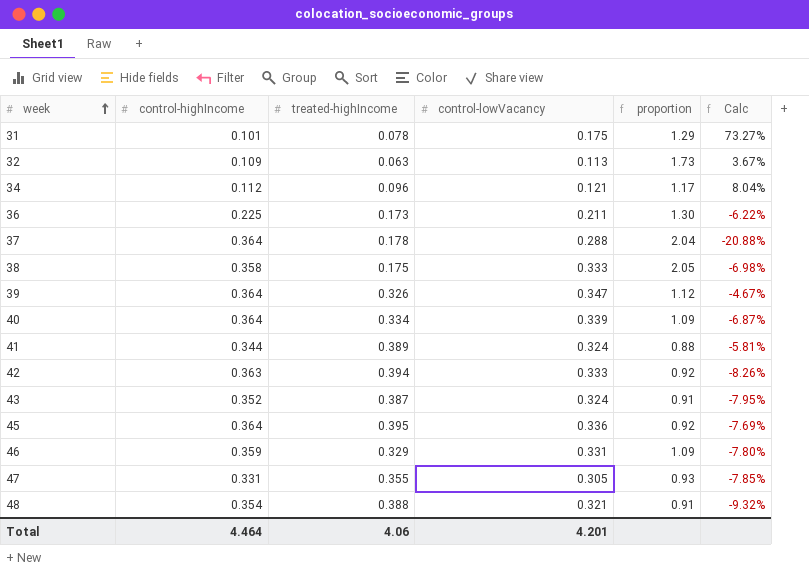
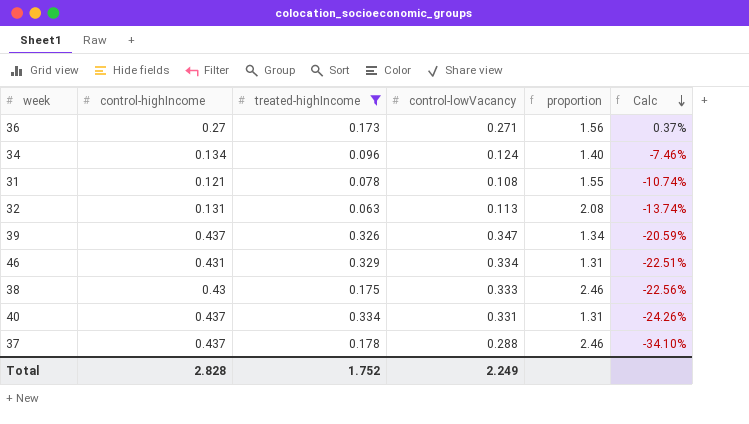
filter: none -> treated-highIncome <= 0.334
row order: week ascending -> Calc descending
36 | control-highIncome: 0.225 -> 0.27
36 | control-lowVacancy: 0.211 -> 0.271
36 | proportion: 1.30 -> 1.56
36 | Calc: -6.22% -> 0.37%
34 | control-highIncome: 0.112 -> 0.134
34 | control-lowVacancy: 0.121 -> 0.124
34 | proportion: 1.17 -> 1.40
34 | Calc: 8.04% -> -7.46%
31 | control-highIncome: 0.101 -> 0.121
31 | control-lowVacancy: 0.175 -> 0.108
31 | proportion: 1.29 -> 1.55
31 | Calc: 73.27% -> -10.74%
32 | control-highIncome: 0.109 -> 0.131
32 | proportion: 1.73 -> 2.08
32 | Calc: 3.67% -> -13.74%
39 | control-highIncome: 0.364 -> 0.437
39 | proportion: 1.12 -> 1.34
39 | Calc: -4.67% -> -20.59%
46 | control-highIncome: 0.359 -> 0.431
46 | control-lowVacancy: 0.331 -> 0.334
46 | proportion: 1.09 -> 1.31
46 | Calc: -7.80% -> -22.51%
38 | control-highIncome: 0.358 -> 0.43
38 | proportion: 2.05 -> 2.46
38 | Calc: -6.98% -> -22.56%
40 | control-highIncome: 0.364 -> 0.437
40 | control-lowVacancy: 0.339 -> 0.331
40 | proportion: 1.09 -> 1.31
40 | Calc: -6.87% -> -24.26%
37 | control-highIncome: 0.364 -> 0.437
37 | proportion: 2.04 -> 2.46
37 | Calc: -20.88% -> -34.10%
Total | control-highIncome: 4.464 -> 2.828
Total | treated-highIncome: 4.06 -> 1.752
Total | control-lowVacancy: 4.201 -> 2.249

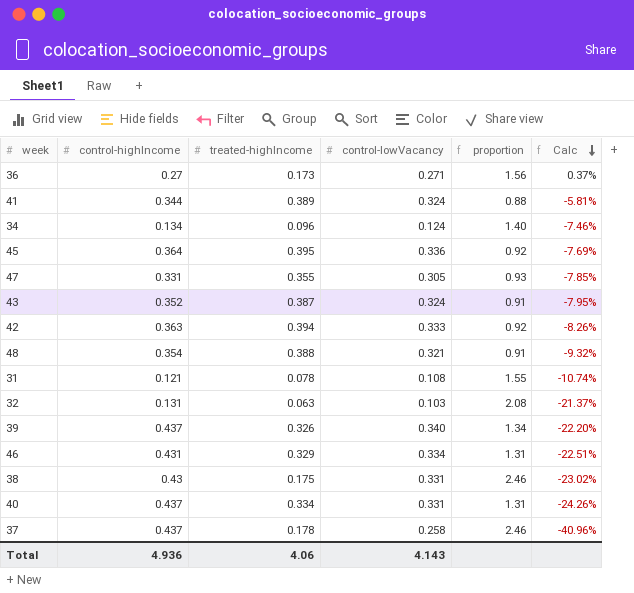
filter: treated-highIncome <= 0.334 -> none
32 | control-lowVacancy: 0.113 -> 0.103
32 | Calc: -13.74% -> -21.37%
39 | control-lowVacancy: 0.347 -> 0.340
39 | Calc: -20.59% -> -22.20%
38 | control-lowVacancy: 0.333 -> 0.331
38 | Calc: -22.56% -> -23.02%
37 | control-lowVacancy: 0.288 -> 0.258
37 | Calc: -34.10% -> -40.96%
Total | control-highIncome: 2.828 -> 4.936
Total | treated-highIncome: 1.752 -> 4.06
Total | control-lowVacancy: 2.249 -> 4.143

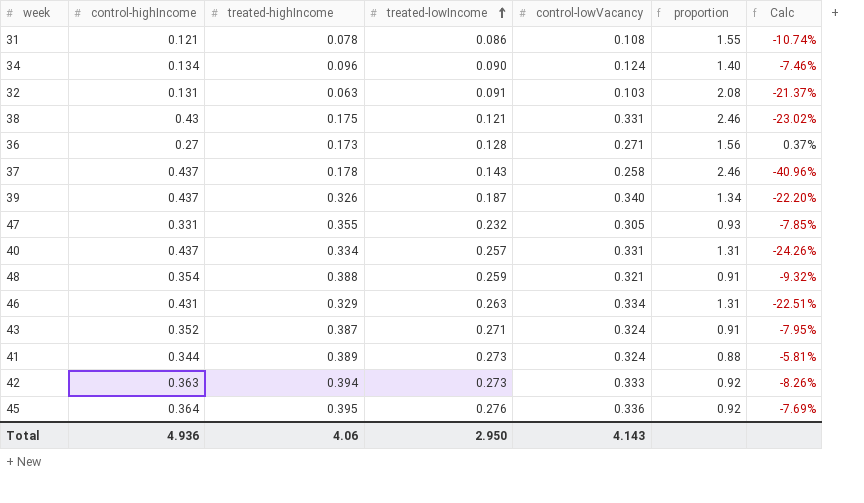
row order: Calc descending -> treated-lowIncome ascending
column treated-lowIncome | position: none -> 4

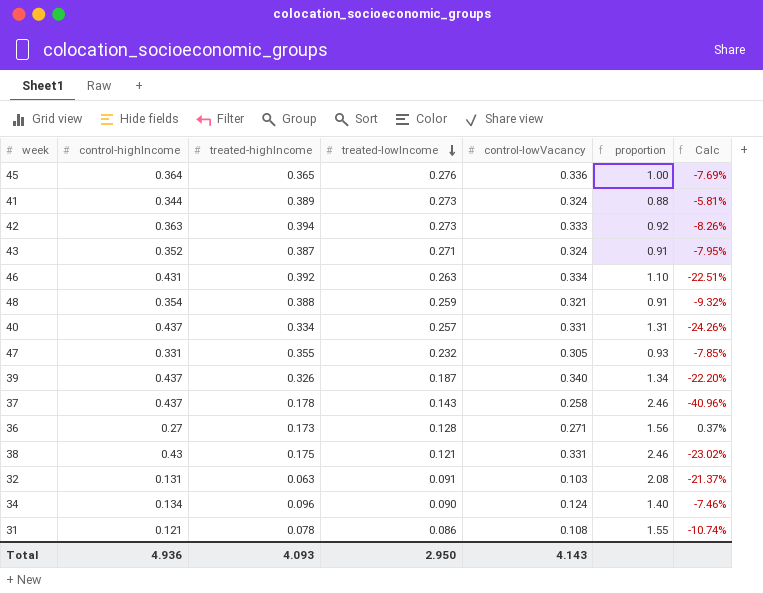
row order: treated-lowIncome ascending -> treated-lowIncome descending
45 | treated-highIncome: 0.395 -> 0.365
45 | proportion: 0.92 -> 1.00
46 | treated-highIncome: 0.329 -> 0.392
46 | proportion: 1.31 -> 1.10
Total | treated-highIncome: 4.06 -> 4.093

